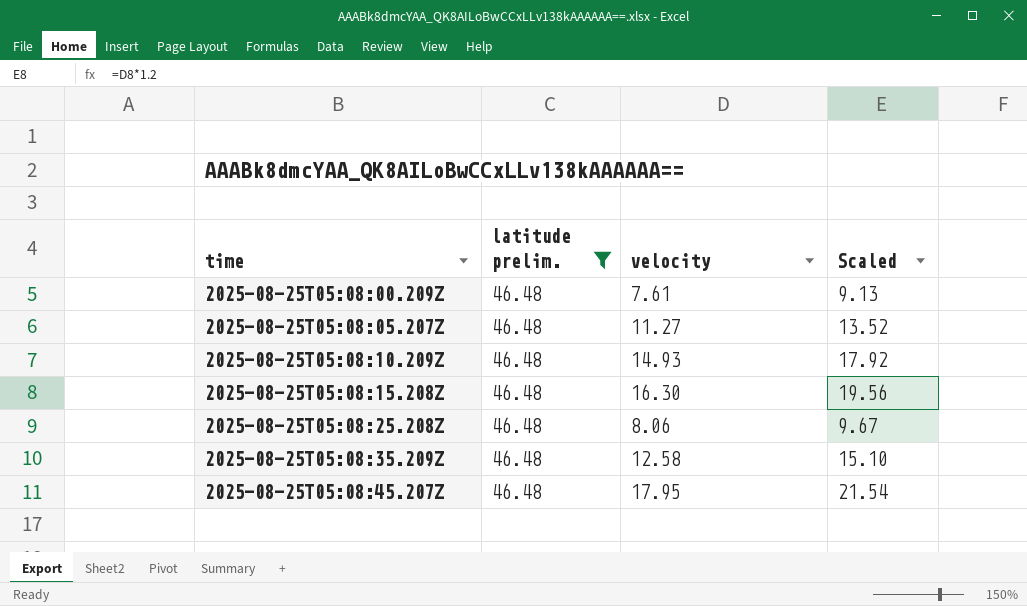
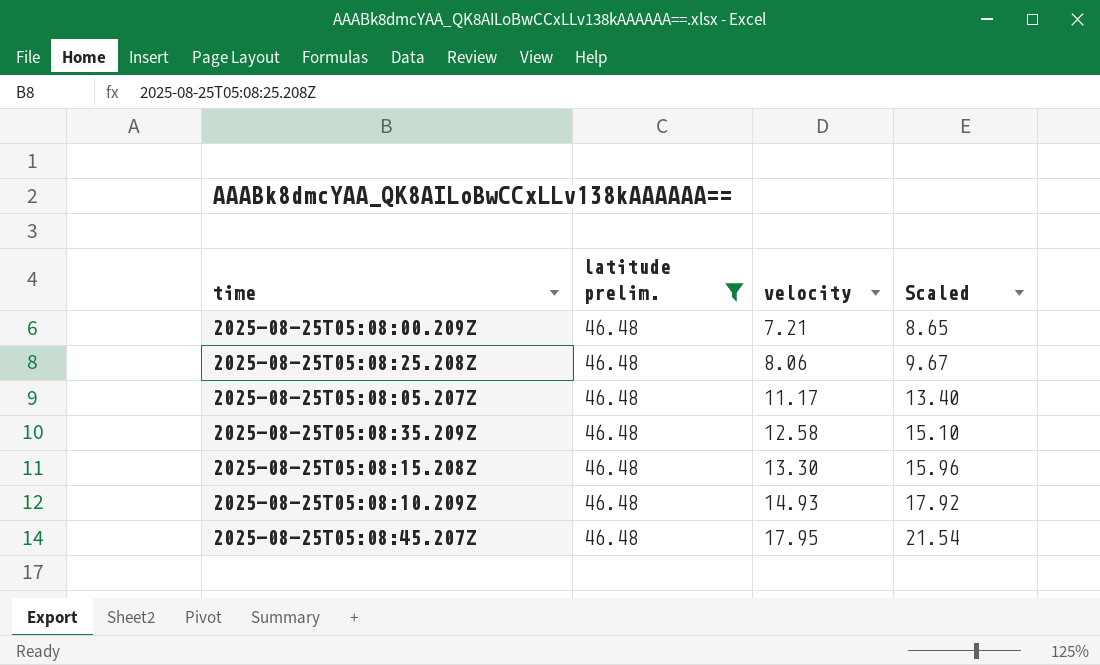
row order: time ascending -> velocity ascending
2025-08-25T05:08:00.209Z | velocity: 7.61 -> 7.21
2025-08-25T05:08:00.209Z | Scaled: 9.13 -> 8.65
2025-08-25T05:08:05.207Z | velocity: 11.27 -> 11.17
2025-08-25T05:08:05.207Z | Scaled: 13.52 -> 13.40
2025-08-25T05:08:15.208Z | velocity: 16.30 -> 13.30
2025-08-25T05:08:15.208Z | Scaled: 19.56 -> 15.96

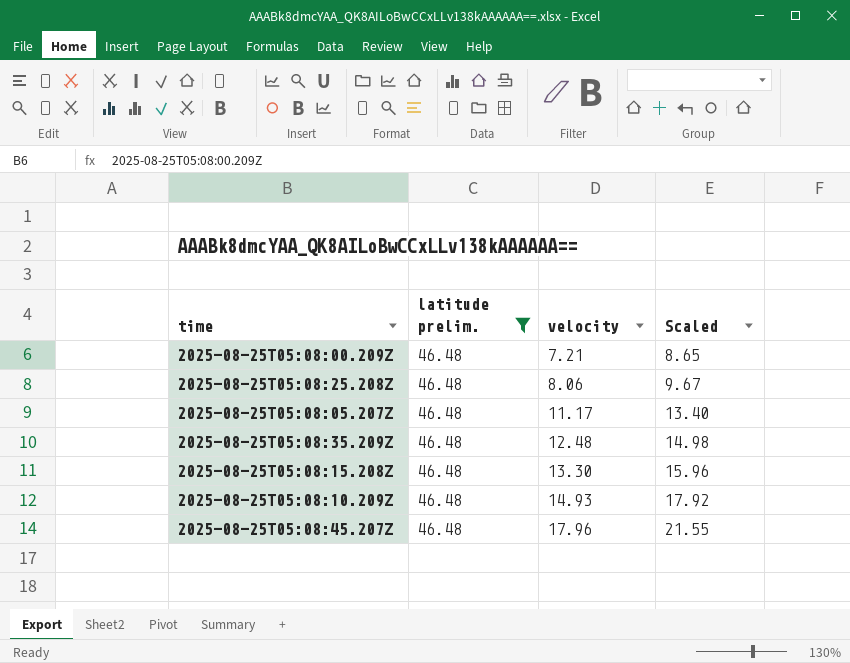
2025-08-25T05:08:35.209Z | velocity: 12.58 -> 12.48
2025-08-25T05:08:35.209Z | Scaled: 15.10 -> 14.98
2025-08-25T05:08:45.207Z | velocity: 17.95 -> 17.96
2025-08-25T05:08:45.207Z | Scaled: 21.54 -> 21.55

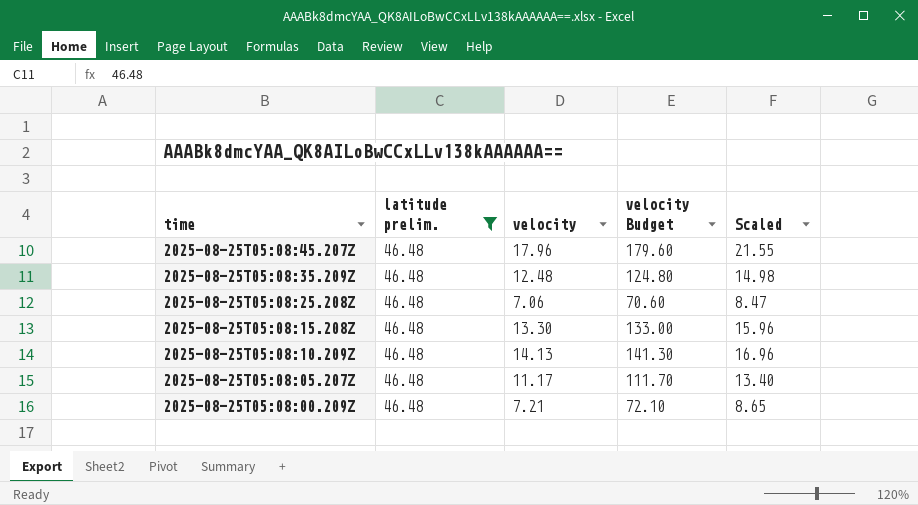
row order: velocity ascending -> time descending
column velocity Budget | formula: none -> [velocity] * 10
2025-08-25T05:08:25.208Z | velocity: 8.06 -> 7.06
2025-08-25T05:08:25.208Z | Scaled: 9.67 -> 8.47
2025-08-25T05:08:10.209Z | velocity: 14.93 -> 14.13
2025-08-25T05:08:10.209Z | Scaled: 17.92 -> 16.96

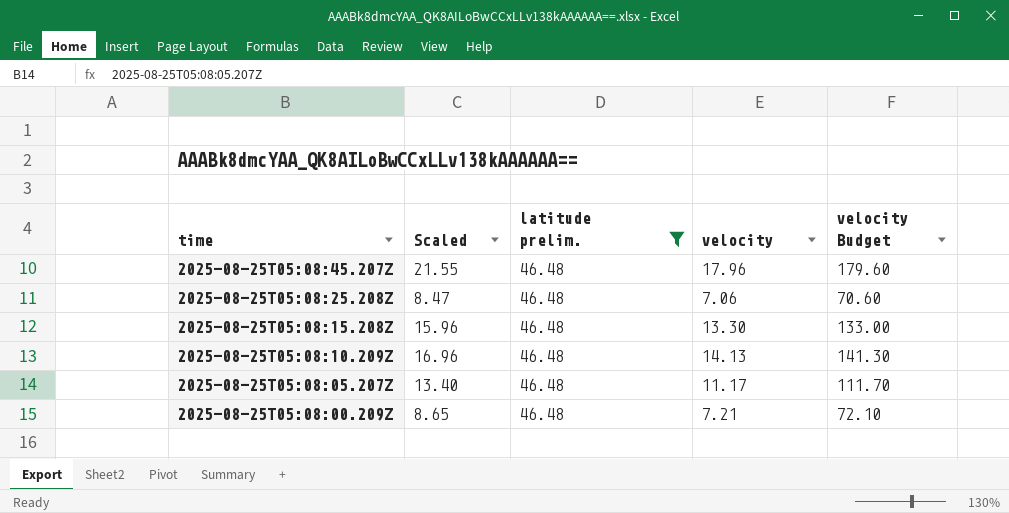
column Scaled | position: 5 -> 2
row 2025-08-25T05:08:35.209Z: 46.48 | 12.48 | 124.80 | 14.98 -> none

